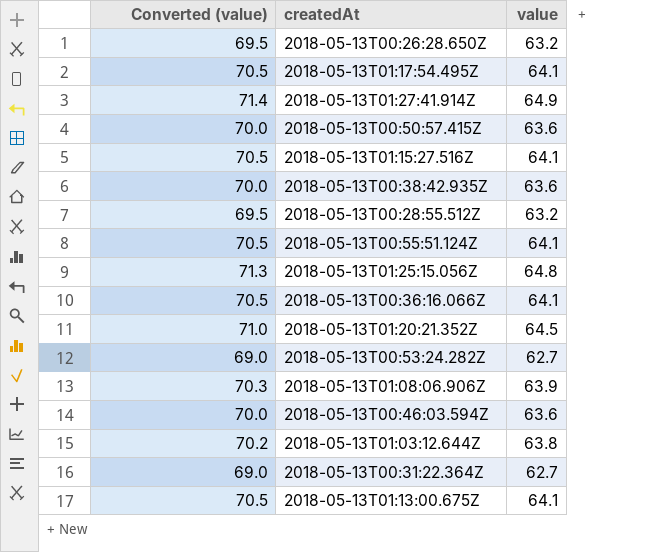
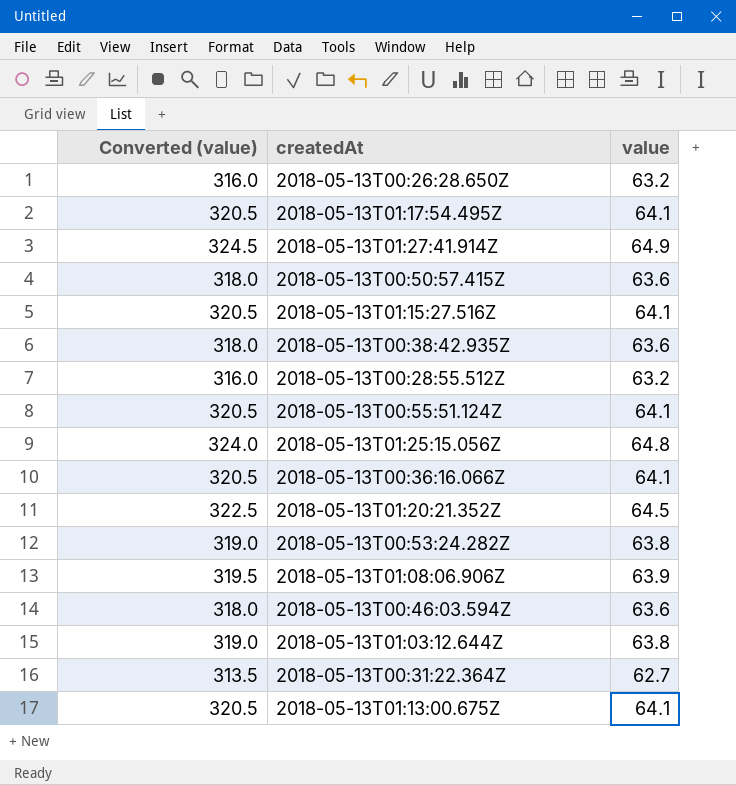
column Converted (value) | formula: [value] * 1.1 -> [value] * 5
2018-05-13T00:53:24.282Z | value: 62.7 -> 63.8

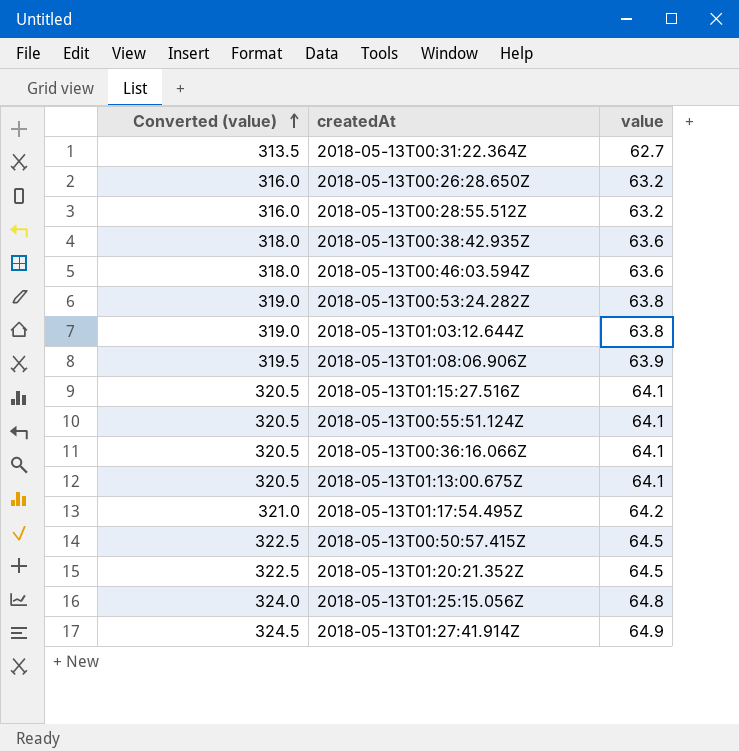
row order: none -> Converted (value) ascending
2018-05-13T01:17:54.495Z | Converted (value): 320.5 -> 321.0
2018-05-13T01:17:54.495Z | value: 64.1 -> 64.2
2018-05-13T00:50:57.415Z | Converted (value): 318.0 -> 322.5
2018-05-13T00:50:57.415Z | value: 63.6 -> 64.5

